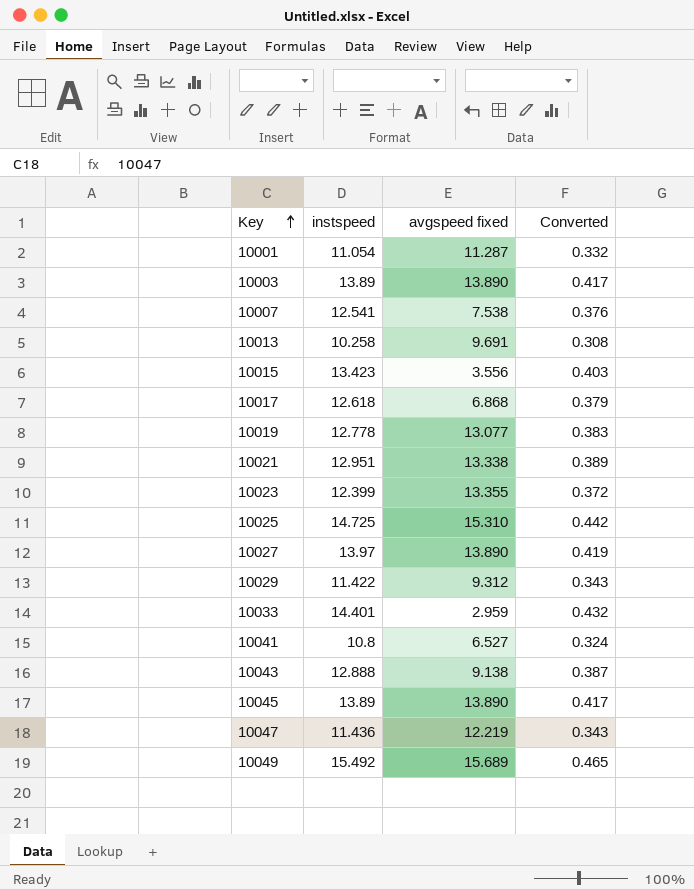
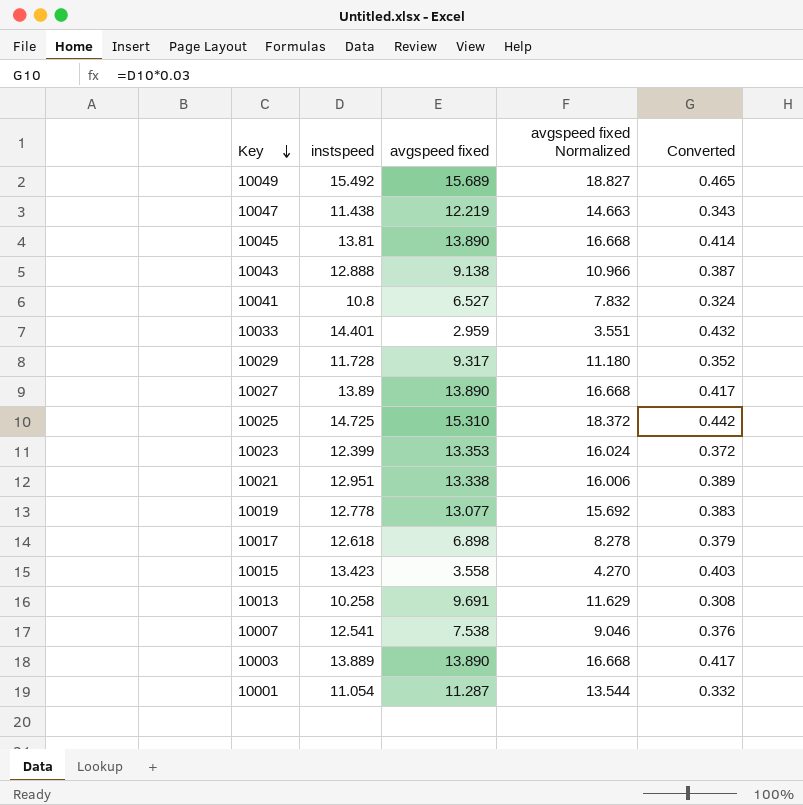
row order: Key ascending -> Key descending
column avgspeed fixed Normalized | formula: none -> [avgspeed fixed] * 1.2
10047 | instspeed: 11.436 -> 11.438
10045 | instspeed: 13.89 -> 13.81
10045 | Converted: 0.417 -> 0.414
10029 | instspeed: 11.422 -> 11.728
10029 | avgspeed fixed: 9.312 -> 9.317
10029 | Converted: 0.343 -> 0.352
10027 | instspeed: 13.97 -> 13.89
10027 | Converted: 0.419 -> 0.417
10023 | avgspeed fixed: 13.355 -> 13.353
10017 | avgspeed fixed: 6.868 -> 6.898
10015 | avgspeed fixed: 3.556 -> 3.558
10003 | instspeed: 13.89 -> 13.889

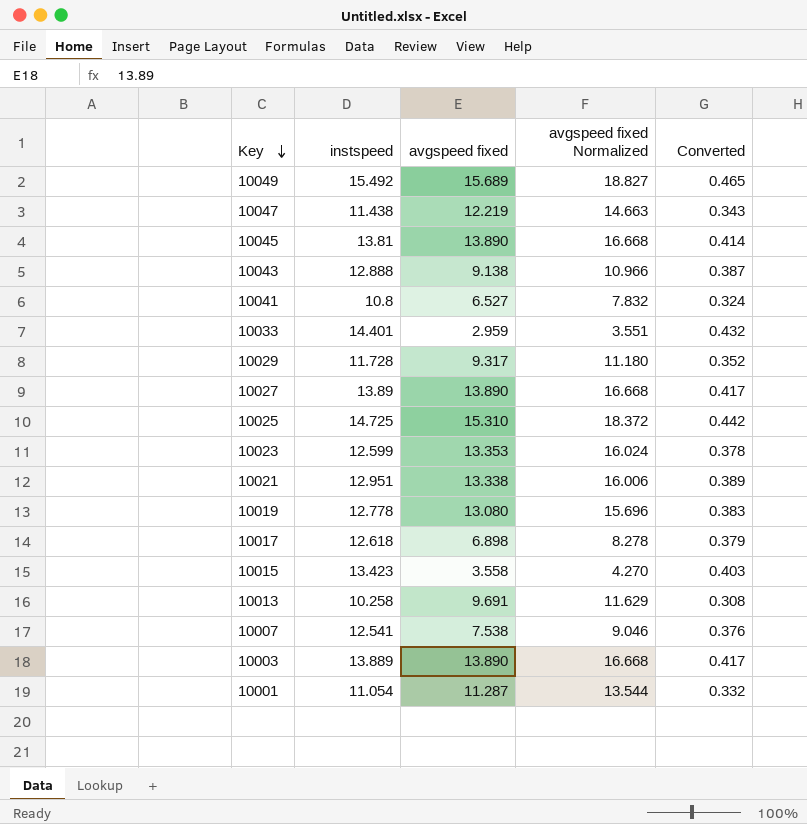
10023 | instspeed: 12.399 -> 12.599
10023 | Converted: 0.372 -> 0.378
10019 | avgspeed fixed: 13.077 -> 13.080
10019 | avgspeed fixed Normalized: 15.692 -> 15.696

